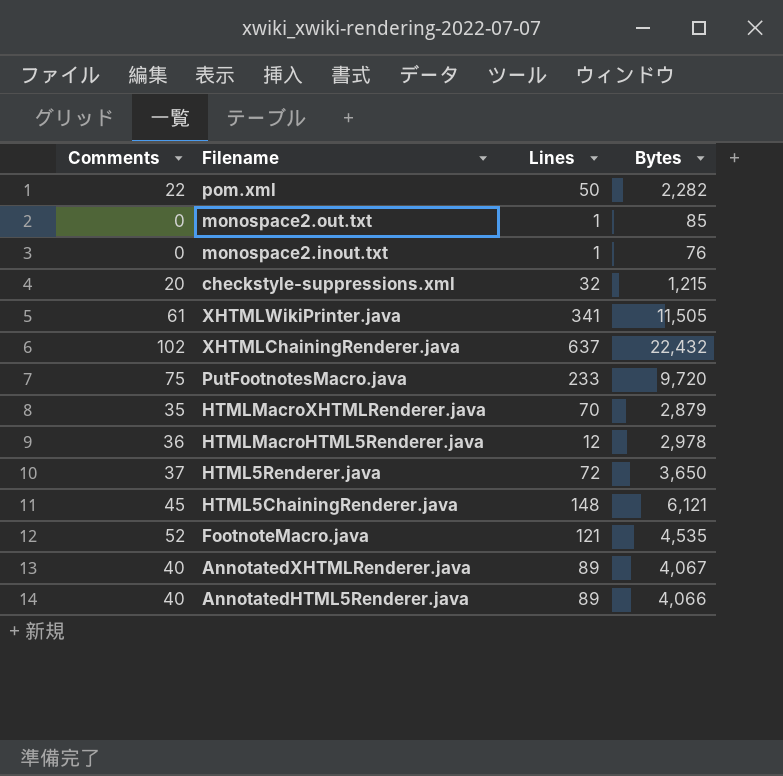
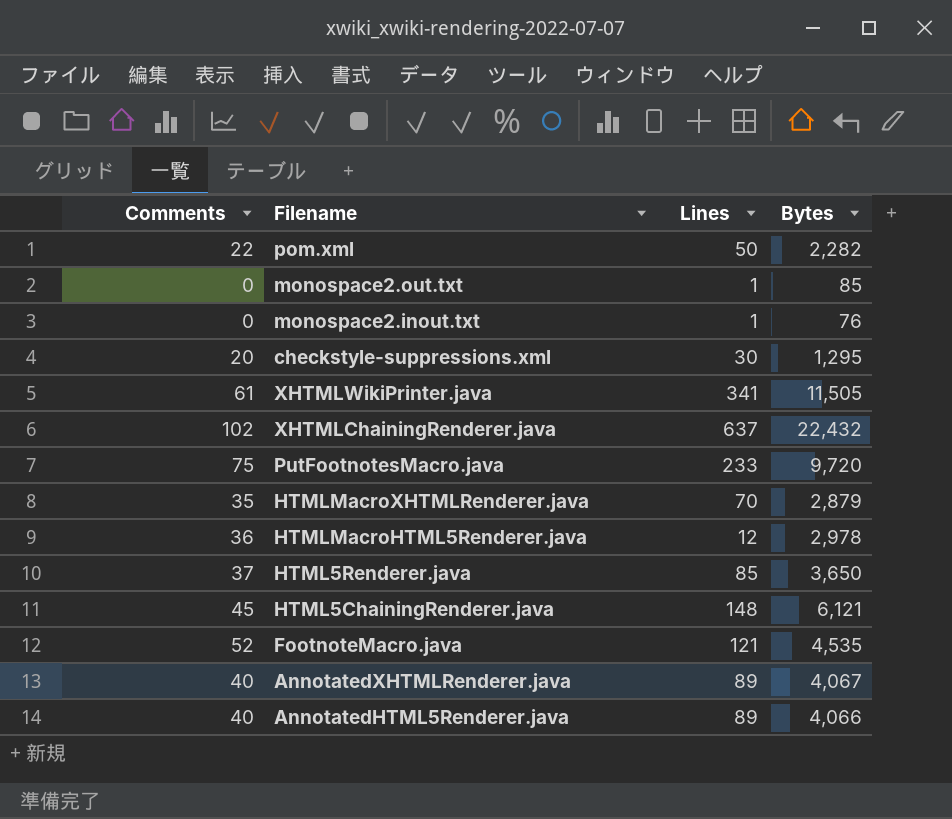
checkstyle-suppressions.xml | Lines: 32 -> 30
checkstyle-suppressions.xml | Bytes: 1,215 -> 1,295
HTML5Renderer.java | Lines: 72 -> 85

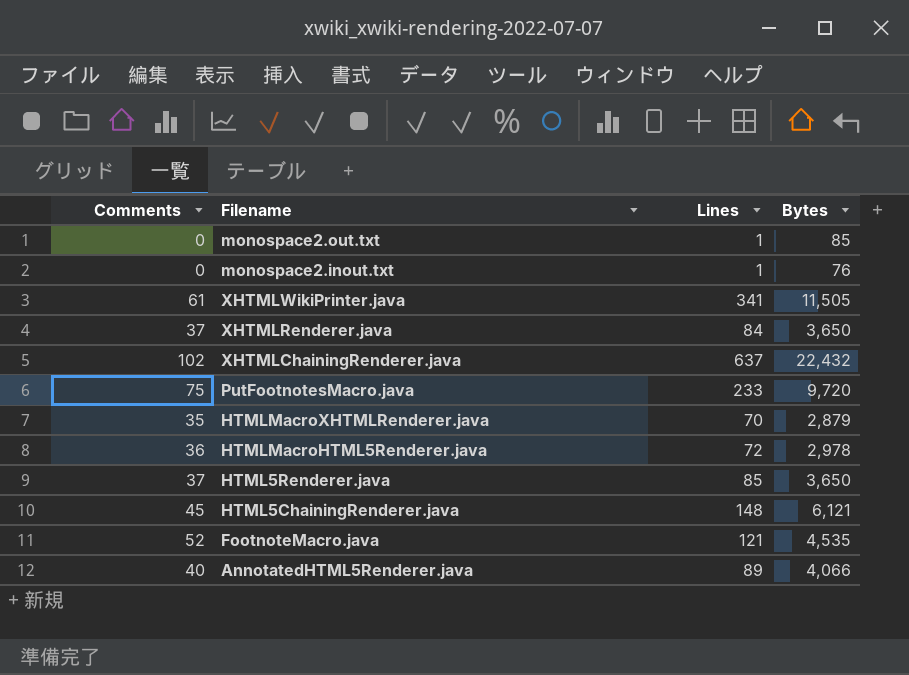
row pom.xml: 22 | 50 | 2,282 -> none
row checkstyle-suppressions.xml: 20 | 30 | 1,295 -> none
row AnnotatedXHTMLRenderer.java: 40 | 89 | 4,067 -> none
row XHTMLRenderer.java: none -> 37 | 84 | 3,650
HTMLMacroHTML5Renderer.java | Lines: 12 -> 72

